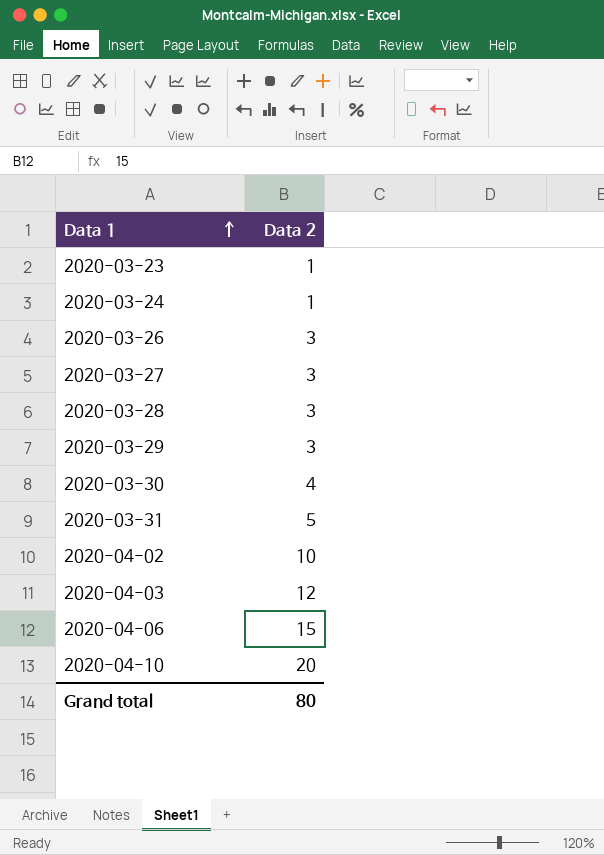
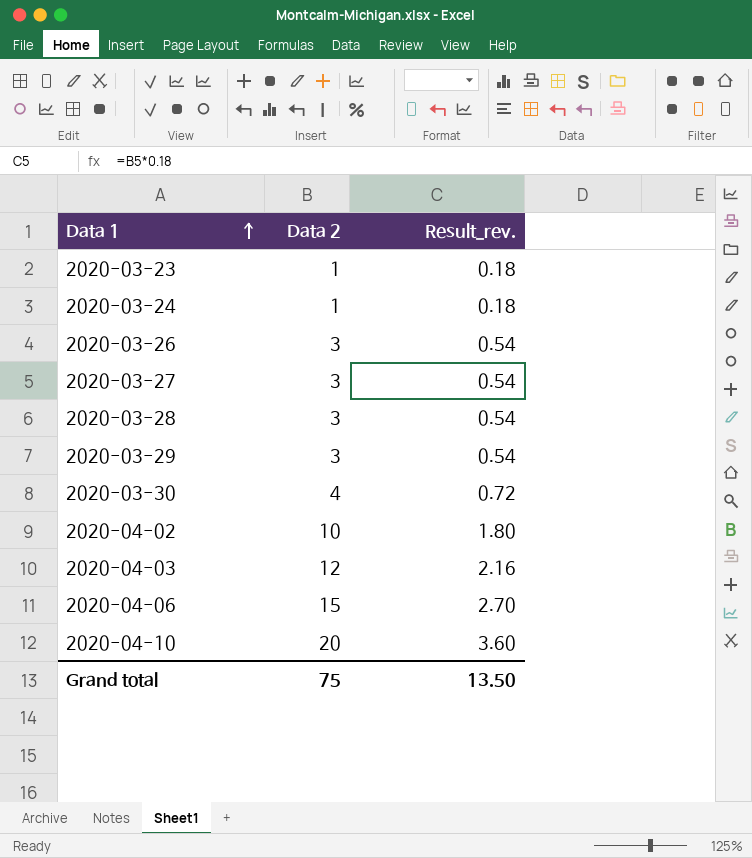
column Result_rev. | formula: none -> [Data 2] * 0.18
row 2020-03-31: 5 -> none
Grand total | Data 2: 80 -> 75

